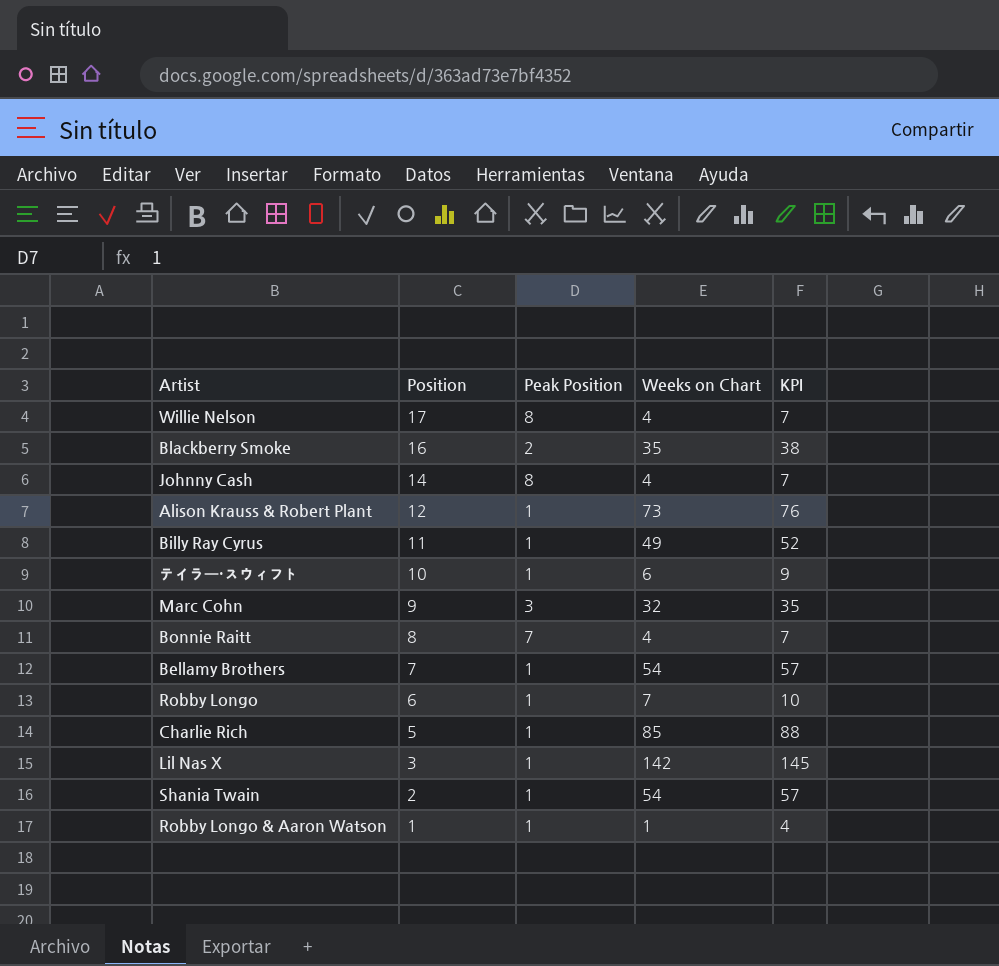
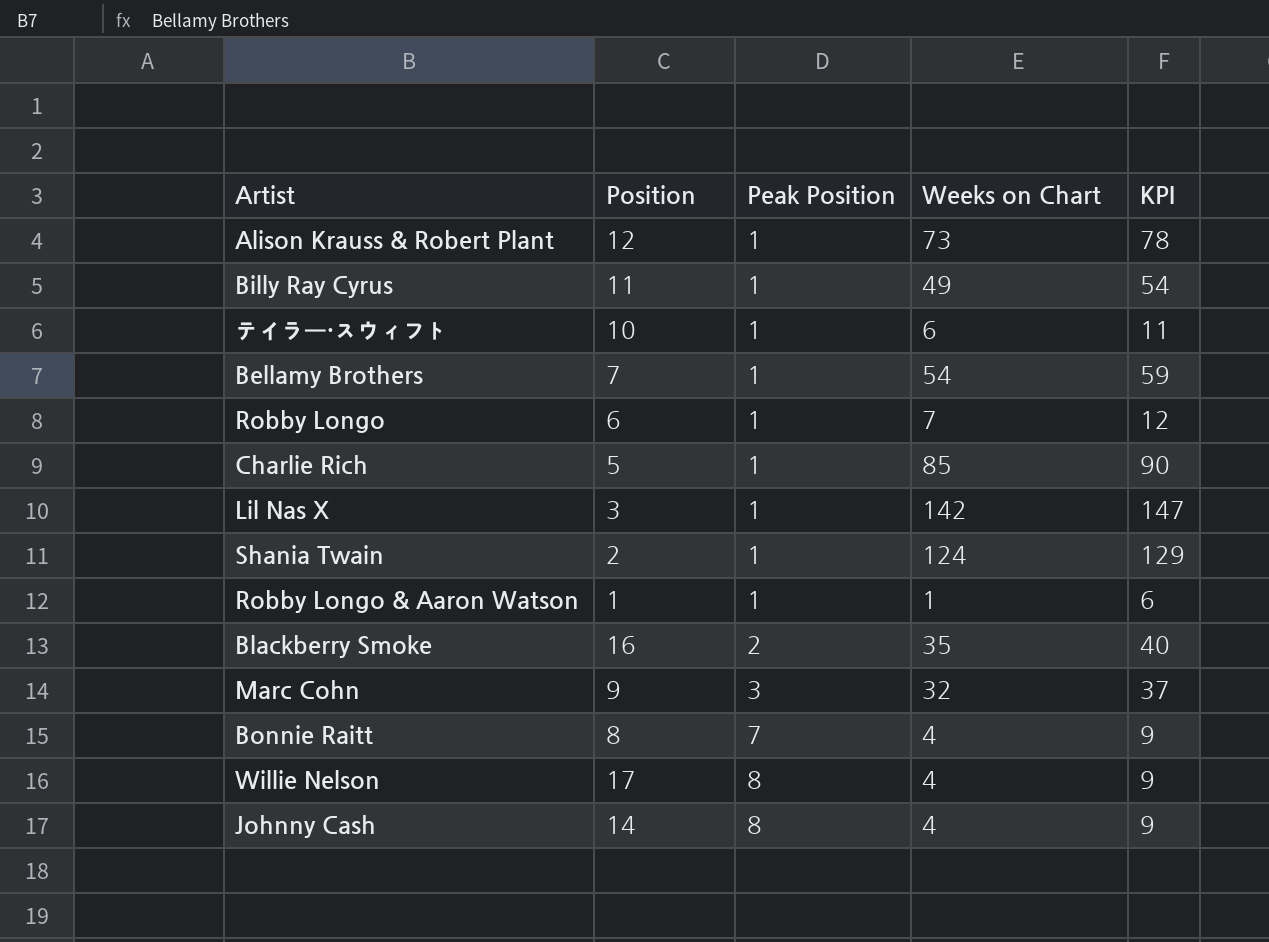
row order: Position descending -> Peak Position ascending
column KPI | formula: [Weeks on Chart] + 3 -> [Weeks on Chart] + 5
Shania Twain | Weeks on Chart: 54 -> 124

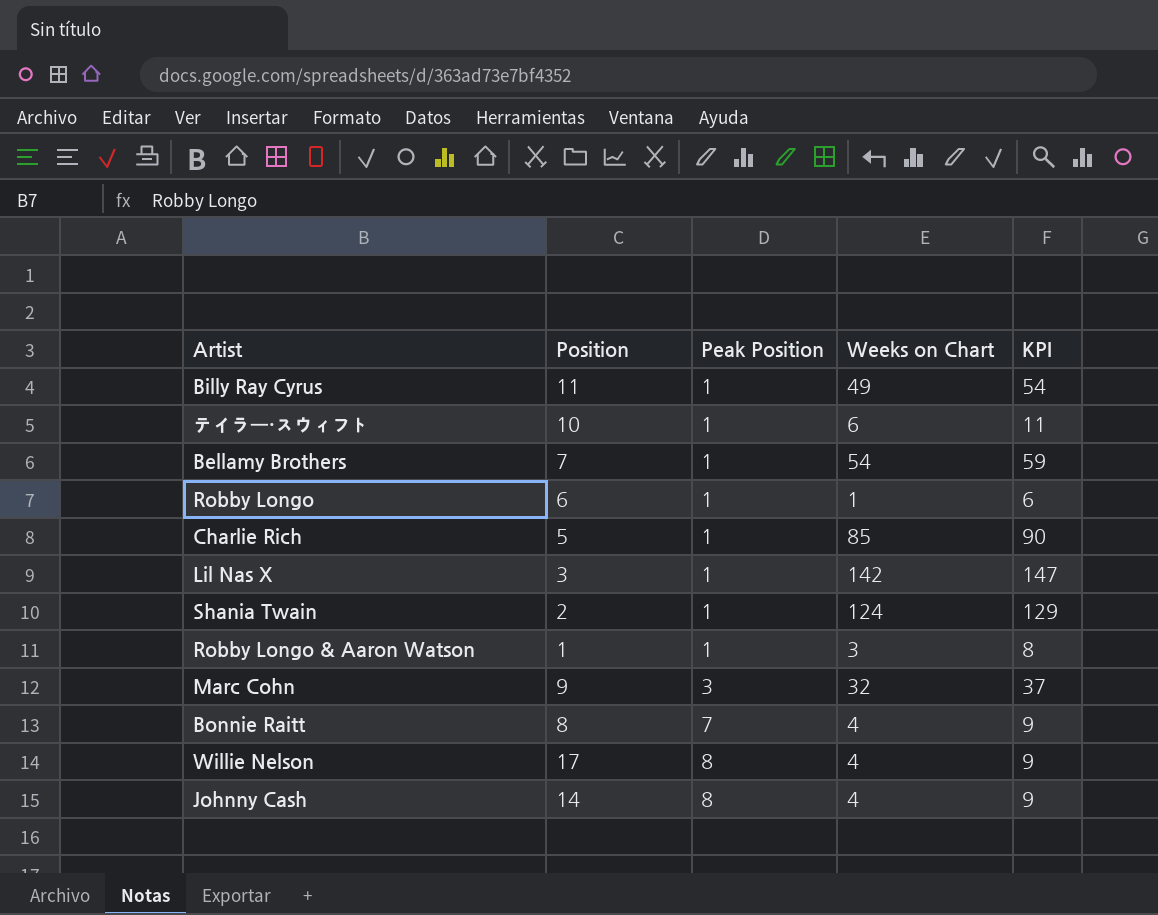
row Alison Krauss & Robert Plant: 12 | 1 | 73 | 78 -> none
row Blackberry Smoke: 16 | 2 | 35 | 40 -> none
Robby Longo | Weeks on Chart: 7 -> 1
Robby Longo | KPI: 12 -> 6
Robby Longo & Aaron Watson | Weeks on Chart: 1 -> 3
Robby Longo & Aaron Watson | KPI: 6 -> 8

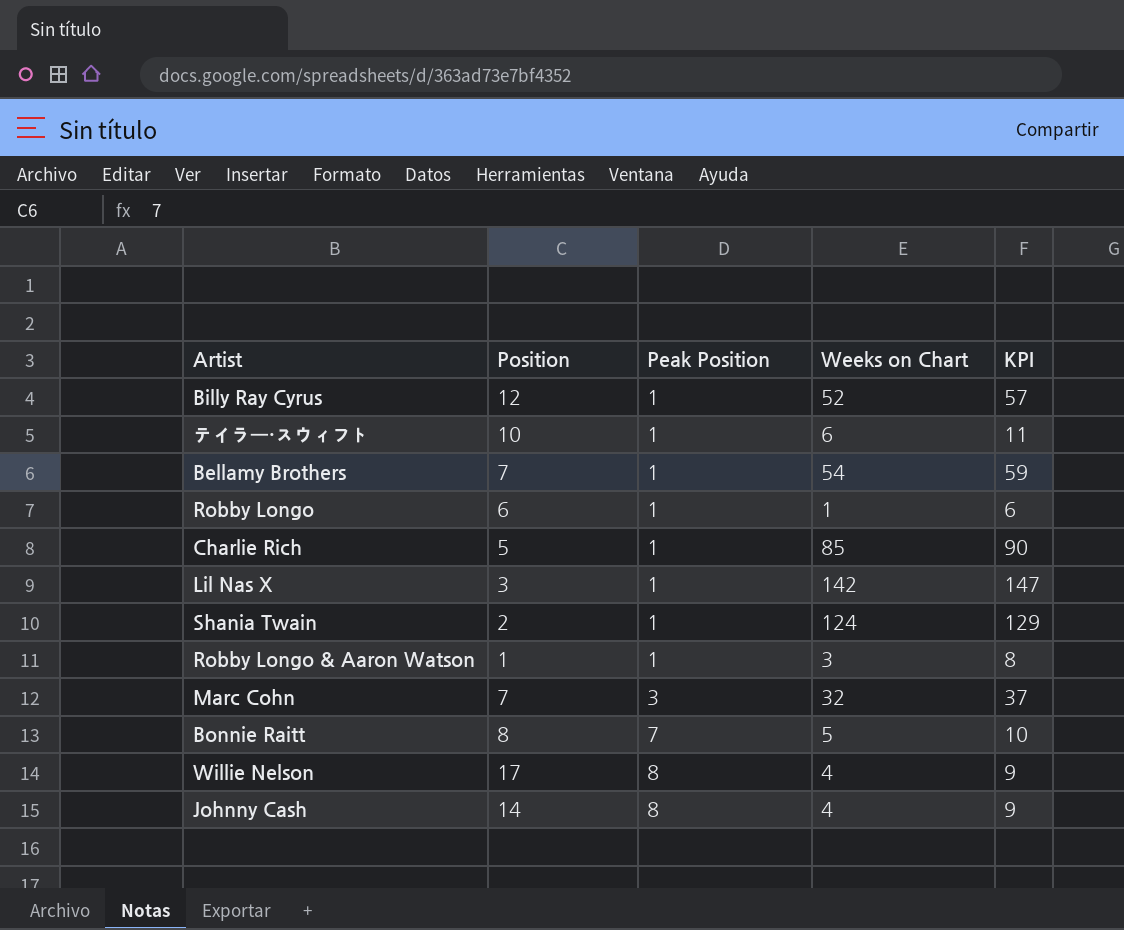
Billy Ray Cyrus | Position: 11 -> 12
Billy Ray Cyrus | Weeks on Chart: 49 -> 52
Billy Ray Cyrus | KPI: 54 -> 57
Marc Cohn | Position: 9 -> 7
Bonnie Raitt | Weeks on Chart: 4 -> 5
Bonnie Raitt | KPI: 9 -> 10

